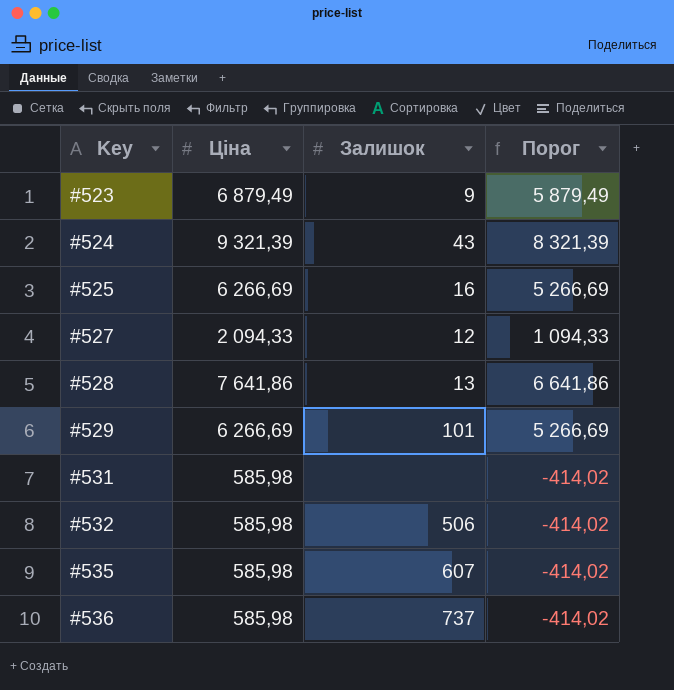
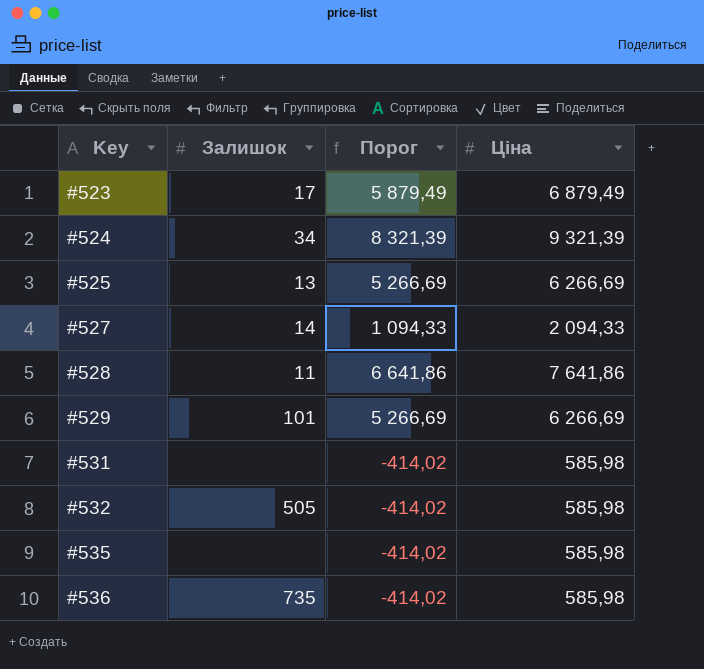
column Ціна | position: 2 -> 4
#523 | Залишок: 9 -> 17
#524 | Залишок: 43 -> 34
#525 | Залишок: 16 -> 13
#527 | Залишок: 12 -> 14
#528 | Залишок: 13 -> 11
#532 | Залишок: 506 -> 505
#535 | Залишок: 607 -> none
#536 | Залишок: 737 -> 735

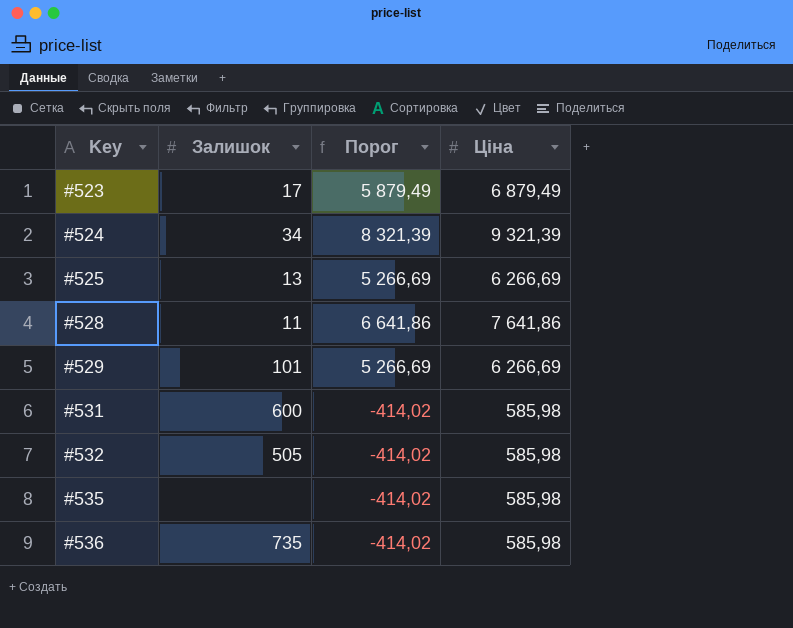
row #527: 14 | 1 094,33 | 2 094,33 -> none
#531 | Залишок: none -> 600

